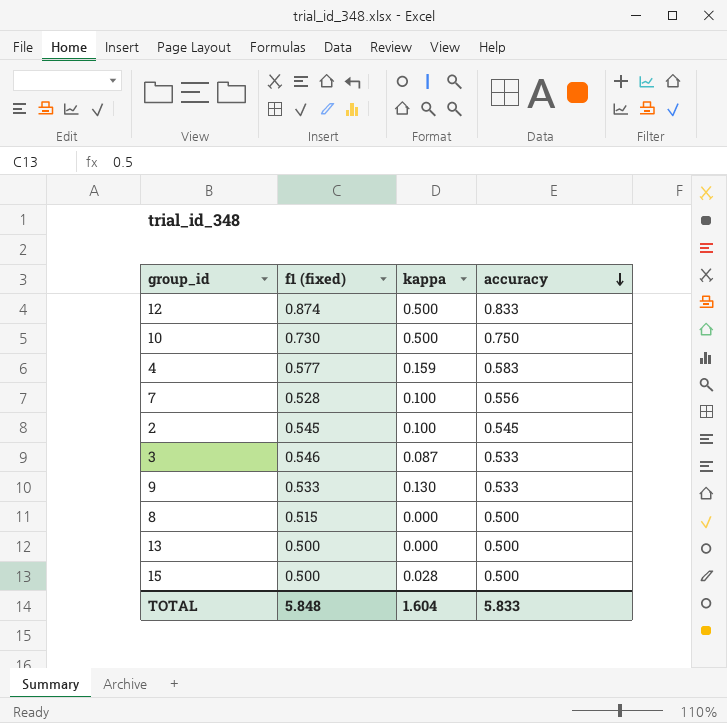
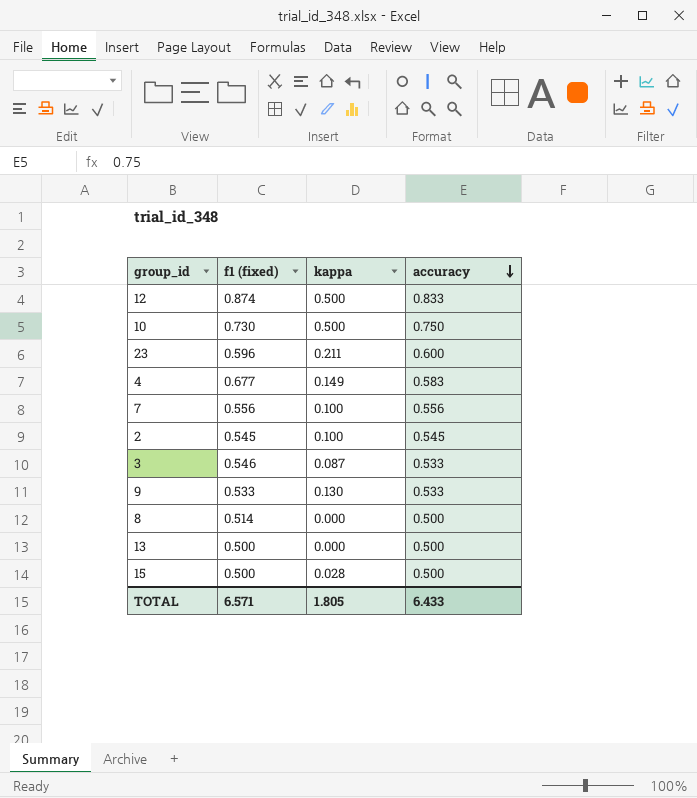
row 23: none -> 0.596 | 0.211 | 0.600
4 | f1 (fixed): 0.577 -> 0.677
4 | kappa: 0.159 -> 0.149
7 | f1 (fixed): 0.528 -> 0.556
8 | f1 (fixed): 0.515 -> 0.514
TOTAL | f1 (fixed): 5.848 -> 6.571
TOTAL | kappa: 1.604 -> 1.805
TOTAL | accuracy: 5.833 -> 6.433

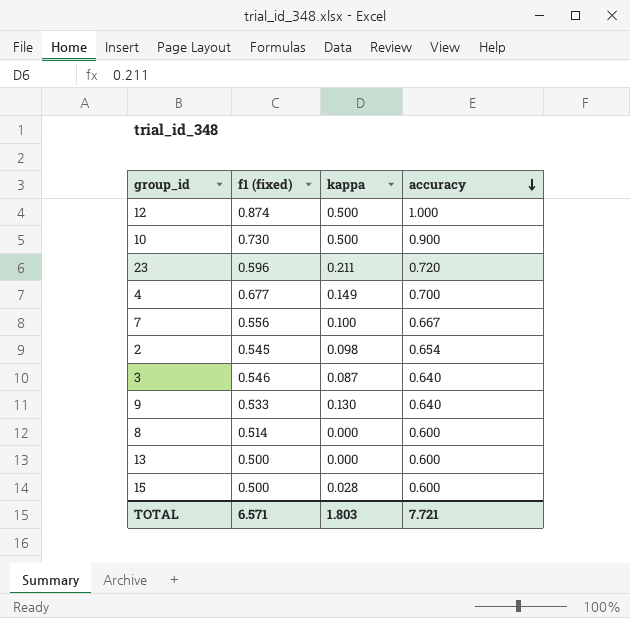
12 | accuracy: 0.833 -> 1.000
10 | accuracy: 0.750 -> 0.900
23 | accuracy: 0.600 -> 0.720
4 | accuracy: 0.583 -> 0.700
7 | accuracy: 0.556 -> 0.667
2 | kappa: 0.100 -> 0.098
2 | accuracy: 0.545 -> 0.654
3 | accuracy: 0.533 -> 0.640
9 | accuracy: 0.533 -> 0.640
8 | accuracy: 0.500 -> 0.600
13 | accuracy: 0.500 -> 0.600
15 | accuracy: 0.500 -> 0.600
TOTAL | kappa: 1.805 -> 1.803
TOTAL | accuracy: 6.433 -> 7.721

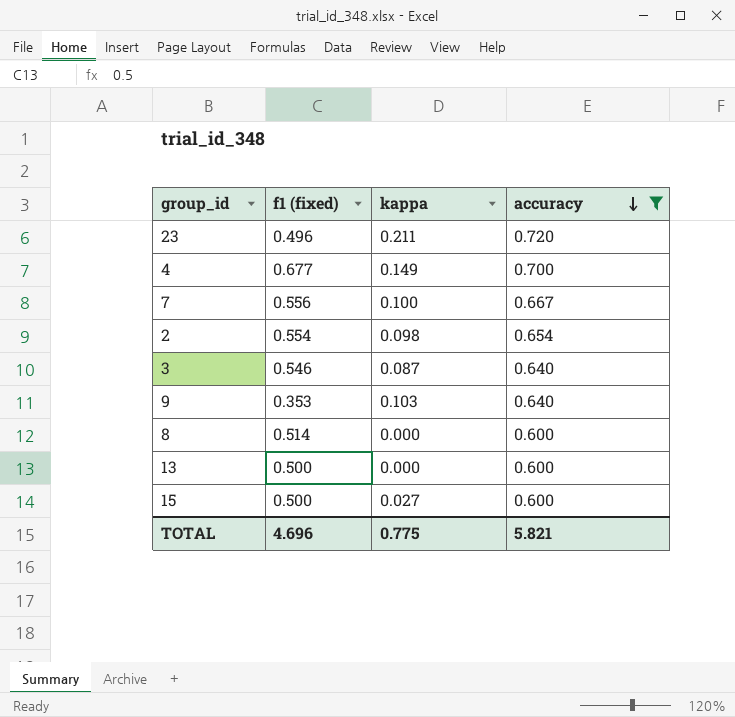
filter: none -> accuracy <= 0.720
23 | f1 (fixed): 0.596 -> 0.496
2 | f1 (fixed): 0.545 -> 0.554
9 | f1 (fixed): 0.533 -> 0.353
9 | kappa: 0.130 -> 0.103
15 | kappa: 0.028 -> 0.027
TOTAL | f1 (fixed): 6.571 -> 4.696
TOTAL | kappa: 1.803 -> 0.775
TOTAL | accuracy: 7.721 -> 5.821

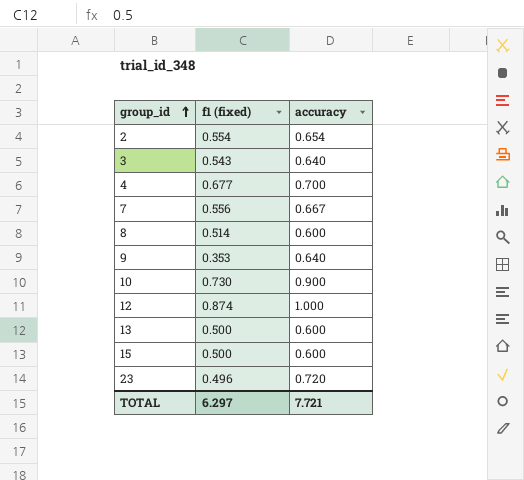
filter: accuracy <= 0.720 -> none
row order: accuracy descending -> group_id ascending
column kappa | position: 3 -> none
3 | f1 (fixed): 0.546 -> 0.543
TOTAL | f1 (fixed): 4.696 -> 6.297
TOTAL | accuracy: 5.821 -> 7.721

